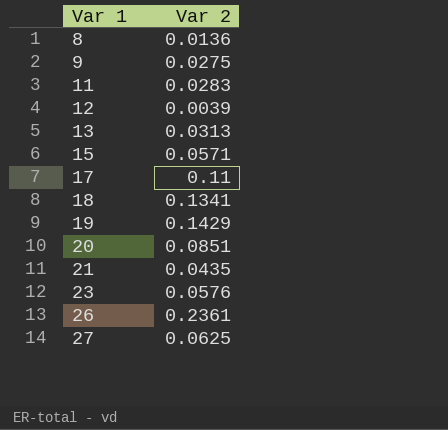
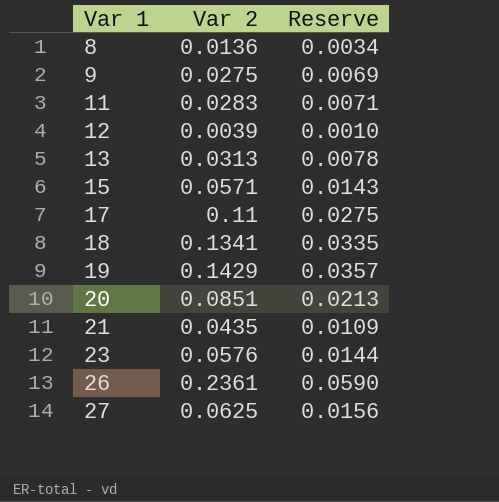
column Reserve | formula: none -> [Var 2] * 0.25

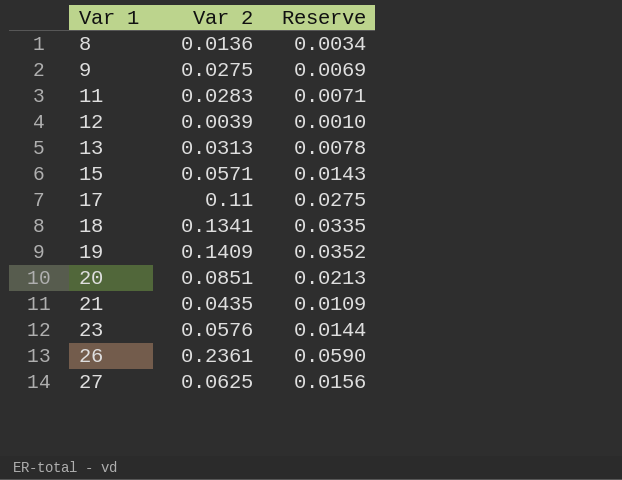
19 | Var 2: 0.1429 -> 0.1409
19 | Reserve: 0.0357 -> 0.0352

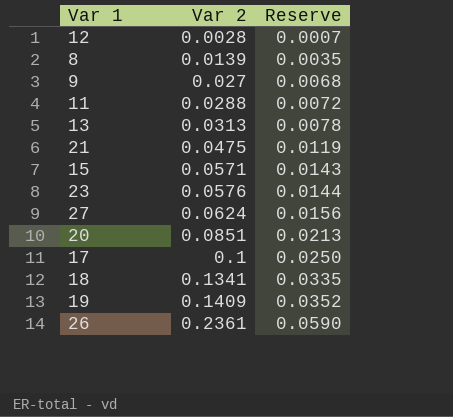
row order: Var 1 ascending -> Var 2 ascending
12 | Var 2: 0.0039 -> 0.0028
12 | Reserve: 0.0010 -> 0.0007
8 | Var 2: 0.0136 -> 0.0139
8 | Reserve: 0.0034 -> 0.0035
9 | Var 2: 0.0275 -> 0.027
9 | Reserve: 0.0069 -> 0.0068
11 | Var 2: 0.0283 -> 0.0288
11 | Reserve: 0.0071 -> 0.0072
21 | Var 2: 0.0435 -> 0.0475
21 | Reserve: 0.0109 -> 0.0119
27 | Var 2: 0.0625 -> 0.0624
17 | Var 2: 0.11 -> 0.1
17 | Reserve: 0.0275 -> 0.0250

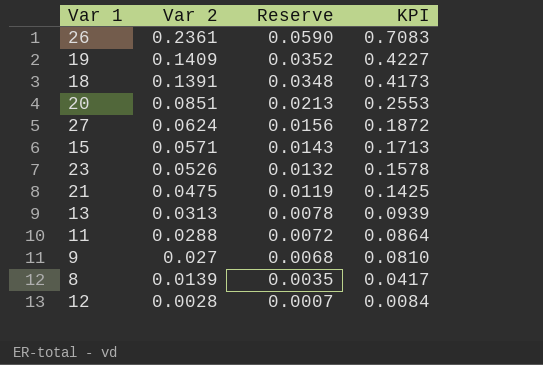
row order: Var 2 ascending -> Var 2 descending
column KPI | formula: none -> [Var 2] * 3
row 17: 0.1 | 0.0250 -> none
18 | Var 2: 0.1341 -> 0.1391
18 | Reserve: 0.0335 -> 0.0348
23 | Var 2: 0.0576 -> 0.0526
23 | Reserve: 0.0144 -> 0.0132

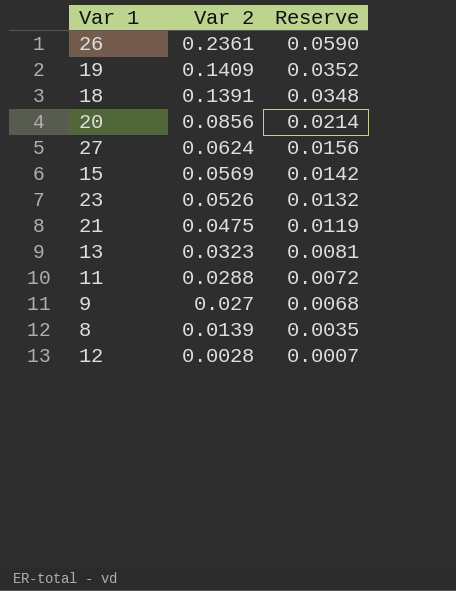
column KPI | formula: [Var 2] * 3 -> none
20 | Var 2: 0.0851 -> 0.0856
20 | Reserve: 0.0213 -> 0.0214
15 | Var 2: 0.0571 -> 0.0569
15 | Reserve: 0.0143 -> 0.0142
13 | Var 2: 0.0313 -> 0.0323
13 | Reserve: 0.0078 -> 0.0081

